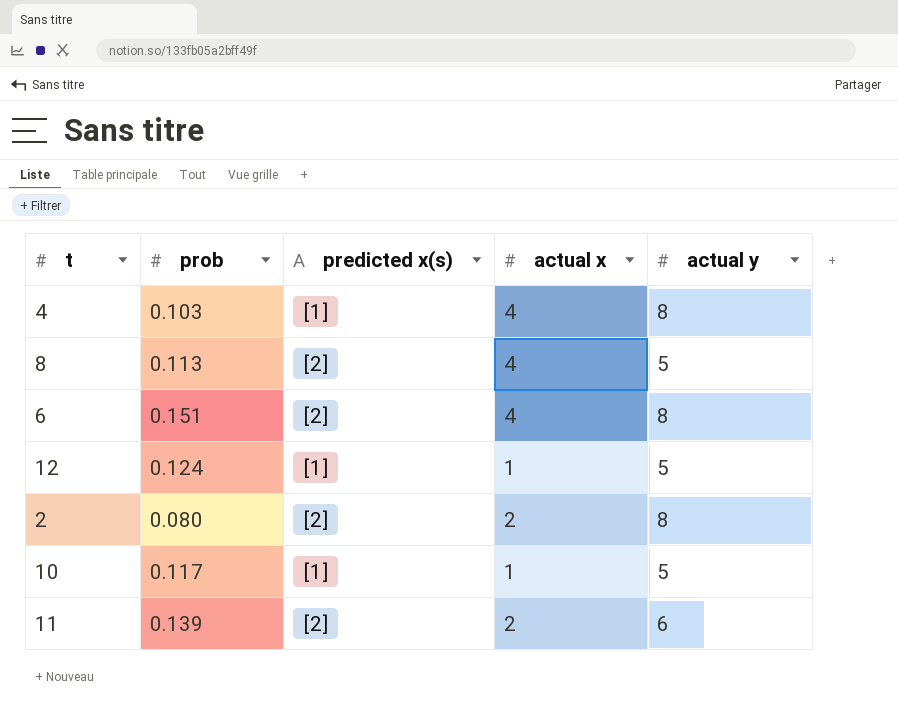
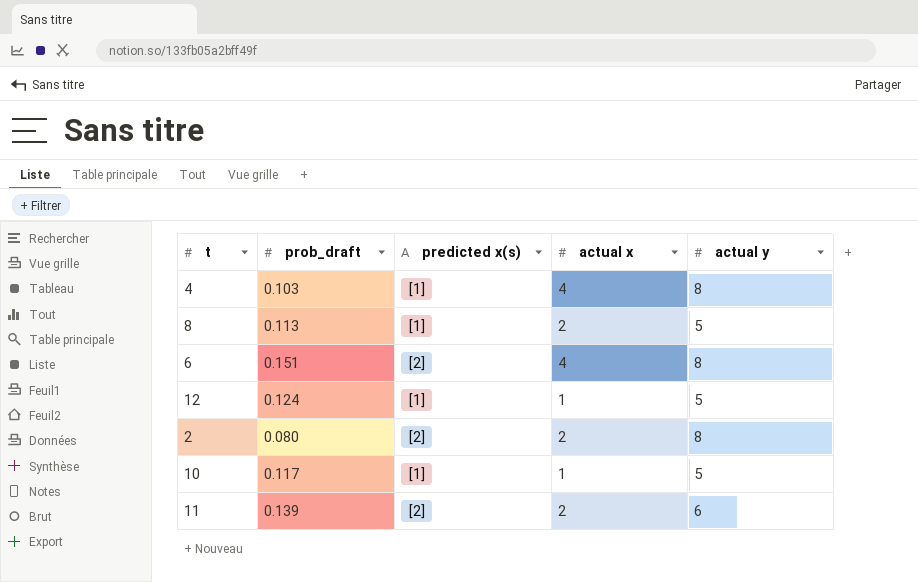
column name: prob -> prob_draft
8 | predicted x(s): [2] -> [1]
8 | actual x: 4 -> 2

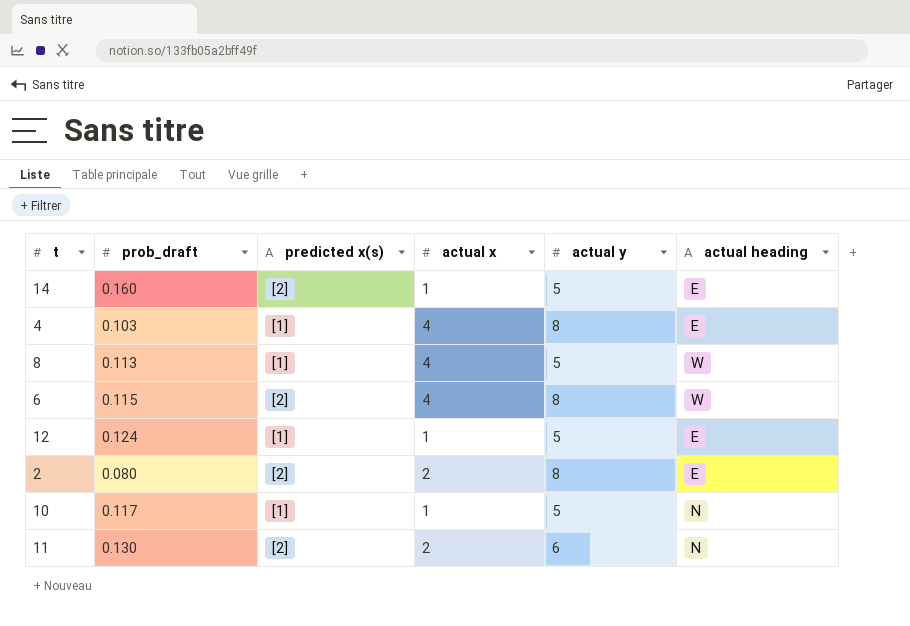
column actual heading | position: none -> 6
row 14: none -> 0.160 | [2] | 1 | 5 | E
8 | actual x: 2 -> 4
6 | prob_draft: 0.151 -> 0.115
11 | prob_draft: 0.139 -> 0.130

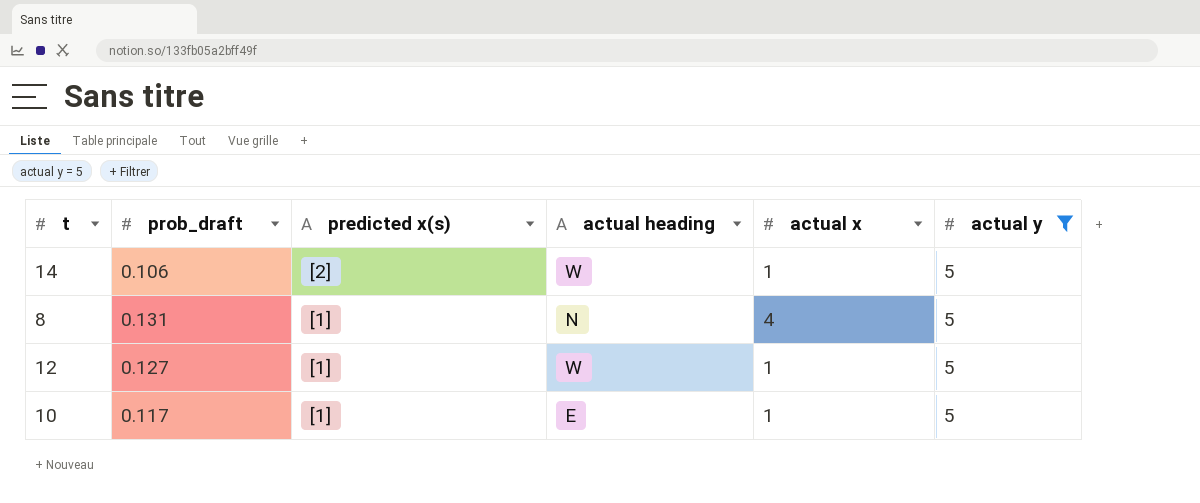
filter: none -> actual y = 5
column actual heading | position: 6 -> 4
14 | prob_draft: 0.160 -> 0.106
14 | actual heading: E -> W
8 | prob_draft: 0.113 -> 0.131
8 | actual heading: W -> N
12 | prob_draft: 0.124 -> 0.127
12 | actual heading: E -> W
10 | actual heading: N -> E

